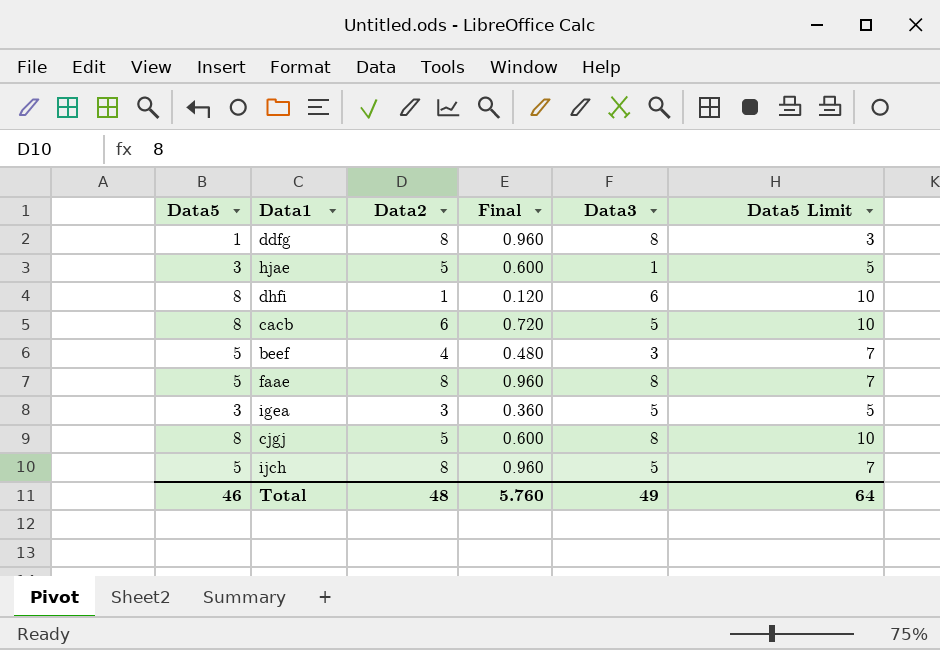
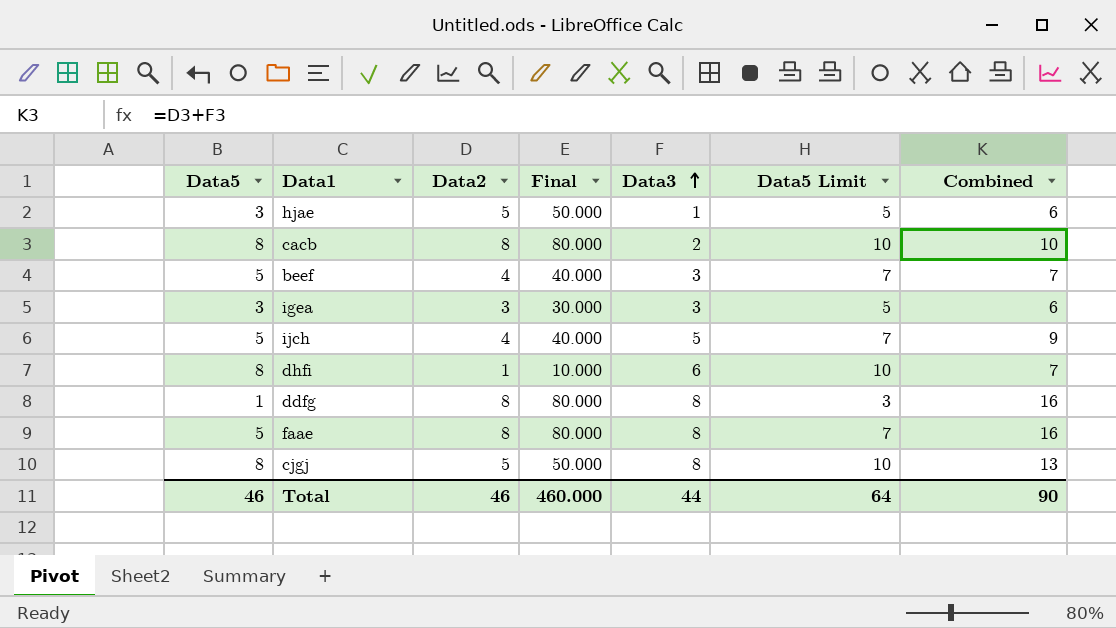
row order: none -> Data3 ascending
column Final | formula: [Data2] * 0.12 -> [Data2] * 10
column Combined | formula: none -> [Data2] + [Data3]
cacb | Data2: 6 -> 8
cacb | Data3: 5 -> 2
igea | Data3: 5 -> 3
ijch | Data2: 8 -> 4
Total | Data2: 48 -> 46
Total | Final: 5.760 -> 460.000
Total | Data3: 49 -> 44

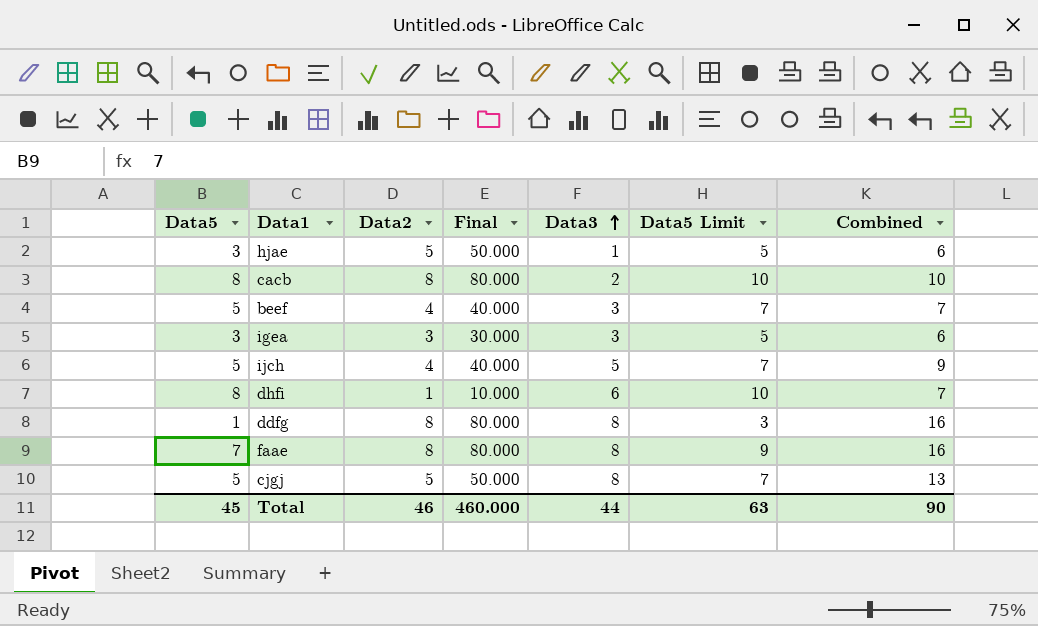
faae | Data5: 5 -> 7
faae | Data5 Limit: 7 -> 9
cjgj | Data5: 8 -> 5
cjgj | Data5 Limit: 10 -> 7
Total | Data5: 46 -> 45
Total | Data5 Limit: 64 -> 63

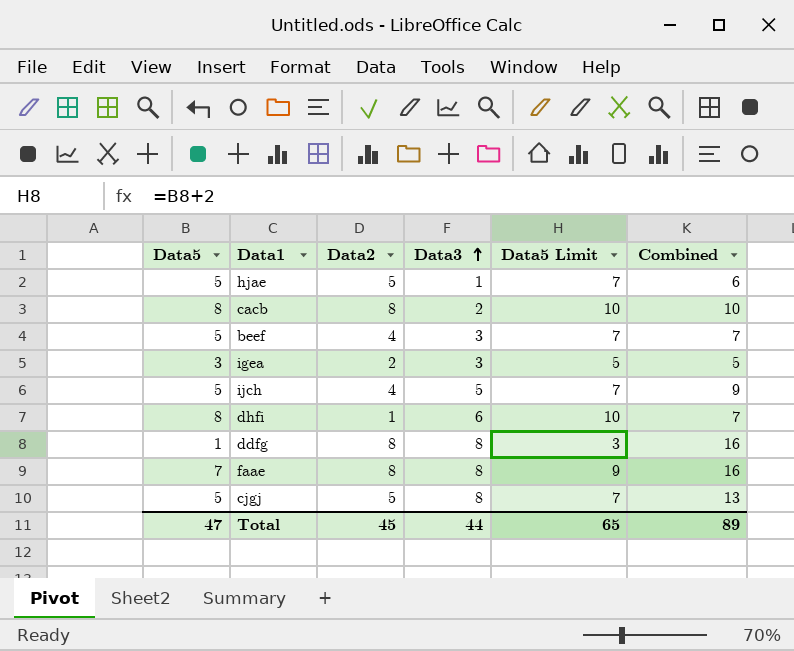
column Final | formula: [Data2] * 10 -> none
hjae | Data5: 3 -> 5
hjae | Data5 Limit: 5 -> 7
igea | Data2: 3 -> 2
igea | Combined: 6 -> 5
Total | Data5: 45 -> 47
Total | Data2: 46 -> 45
Total | Data5 Limit: 63 -> 65
Total | Combined: 90 -> 89

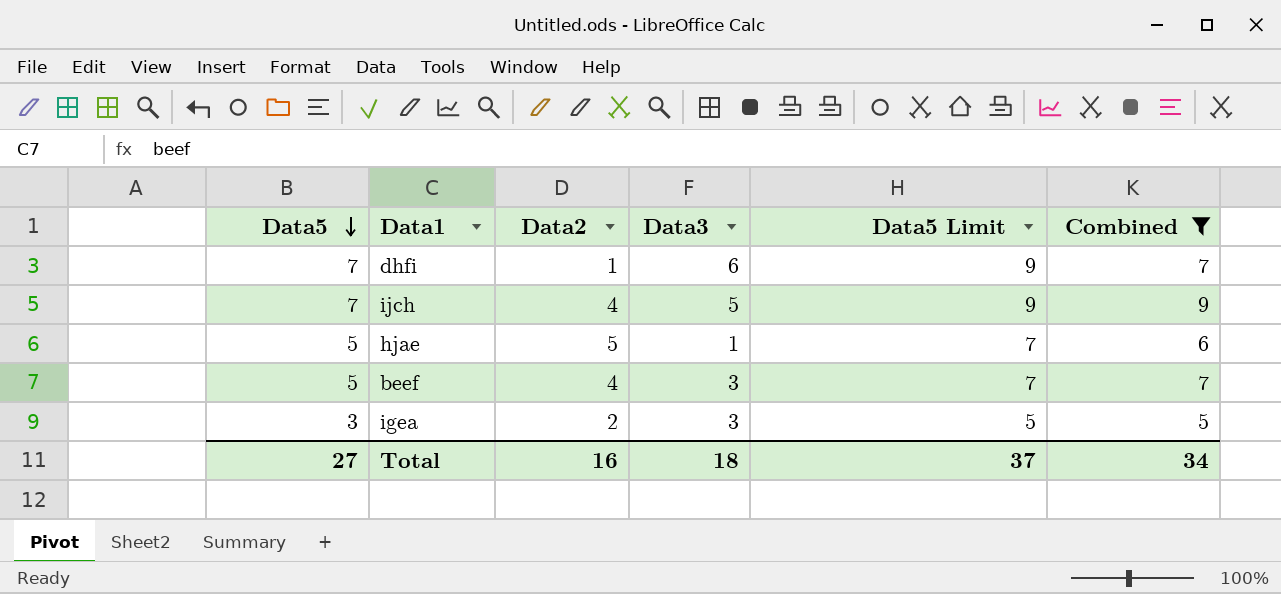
filter: none -> Combined <= 9
row order: Data3 ascending -> Data5 descending
dhfi | Data5: 8 -> 7
dhfi | Data5 Limit: 10 -> 9
ijch | Data5: 5 -> 7
ijch | Data5 Limit: 7 -> 9
Total | Data5: 47 -> 27
Total | Data2: 45 -> 16
Total | Data3: 44 -> 18
Total | Data5 Limit: 65 -> 37
Total | Combined: 89 -> 34

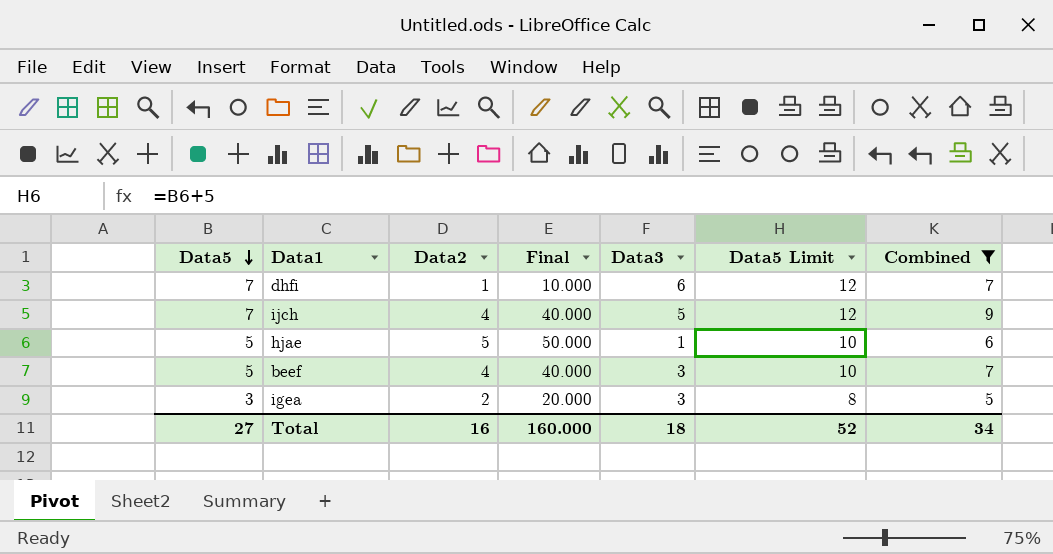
column Final | formula: none -> [Data2] * 10
column Data5 Limit | formula: [Data5] + 2 -> [Data5] + 5
Total | Data5 Limit: 37 -> 52

